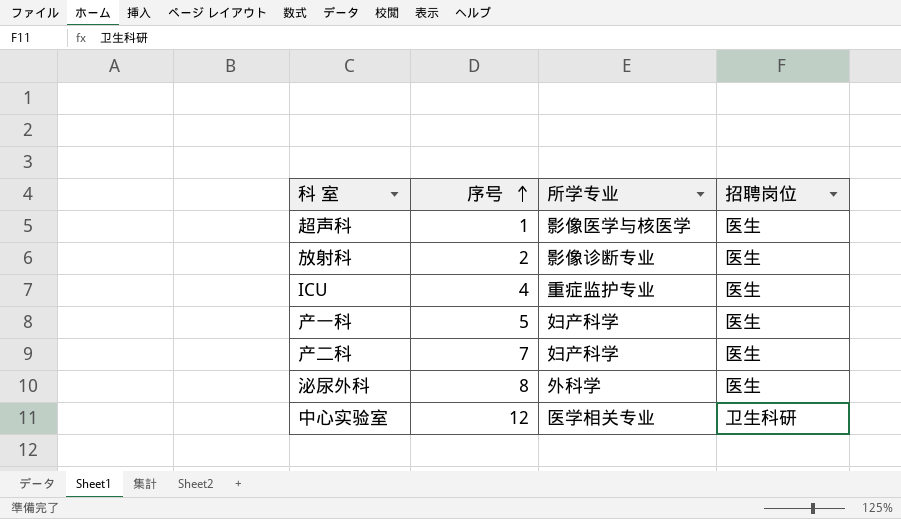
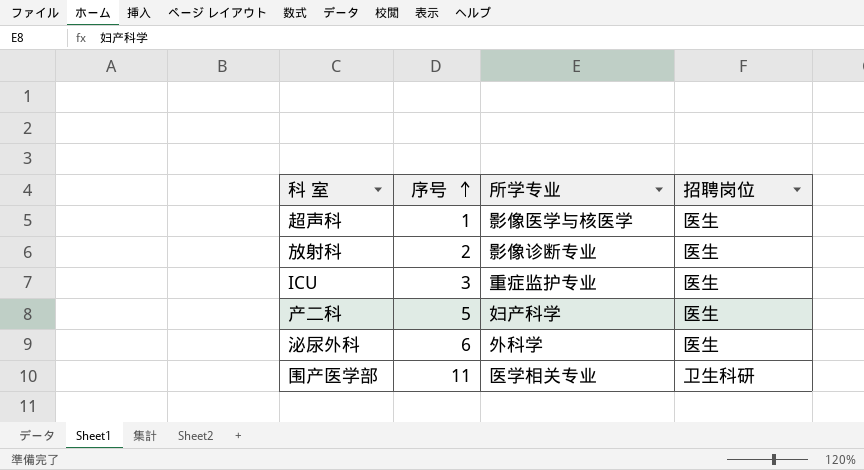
row 产一科: 5 | 妇产科学 | 医生 -> none
row 中心实验室: 12 | 医学相关专业 | 卫生科研 -> none
ICU | 序号: 4 -> 3
产二科 | 序号: 7 -> 5
泌尿外科 | 序号: 8 -> 6
row 围产医学部: none -> 11 | 医学相关专业 | 卫生科研

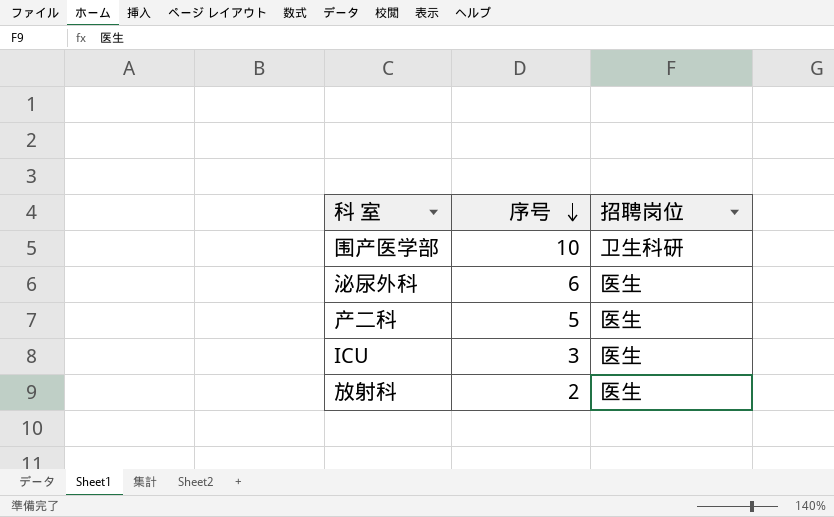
row order: 序号 ascending -> 序号 descending
column 所学专业 | position: 3 -> none
row 超声科: 1 | 影像医学与核医学 | 医生 -> none
围产医学部 | 序号: 11 -> 10

